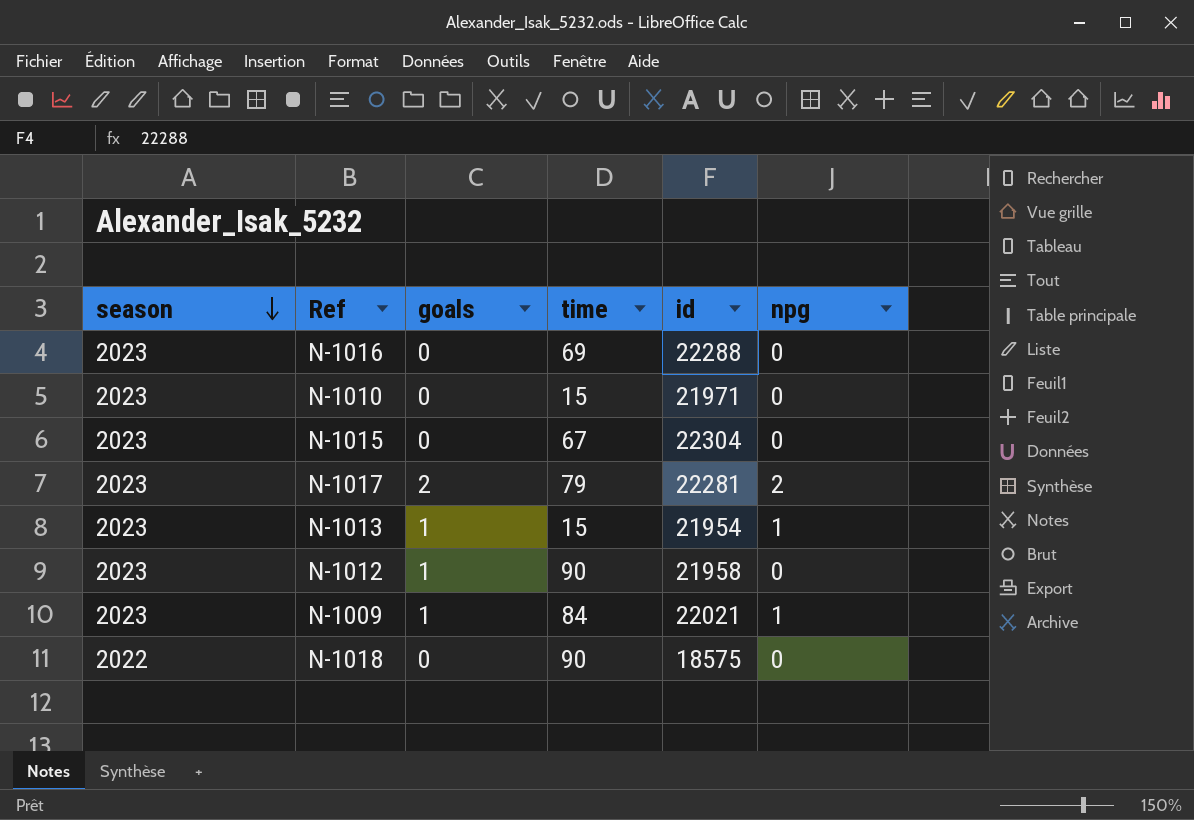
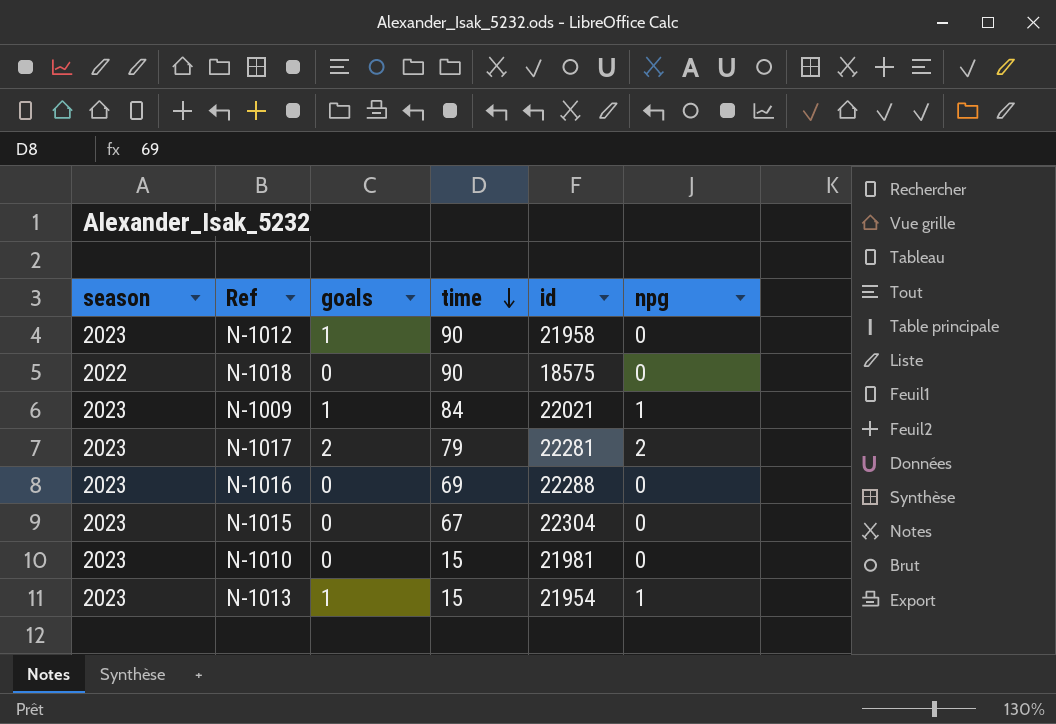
row order: season descending -> time descending
N-1010 | id: 21971 -> 21981

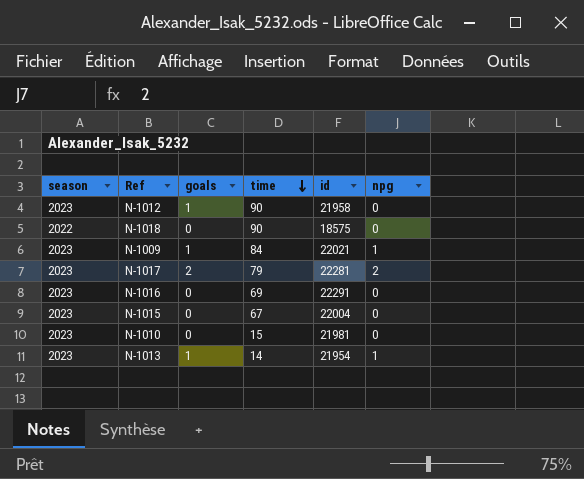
N-1016 | id: 22288 -> 22291
N-1015 | id: 22304 -> 22004
N-1013 | time: 15 -> 14

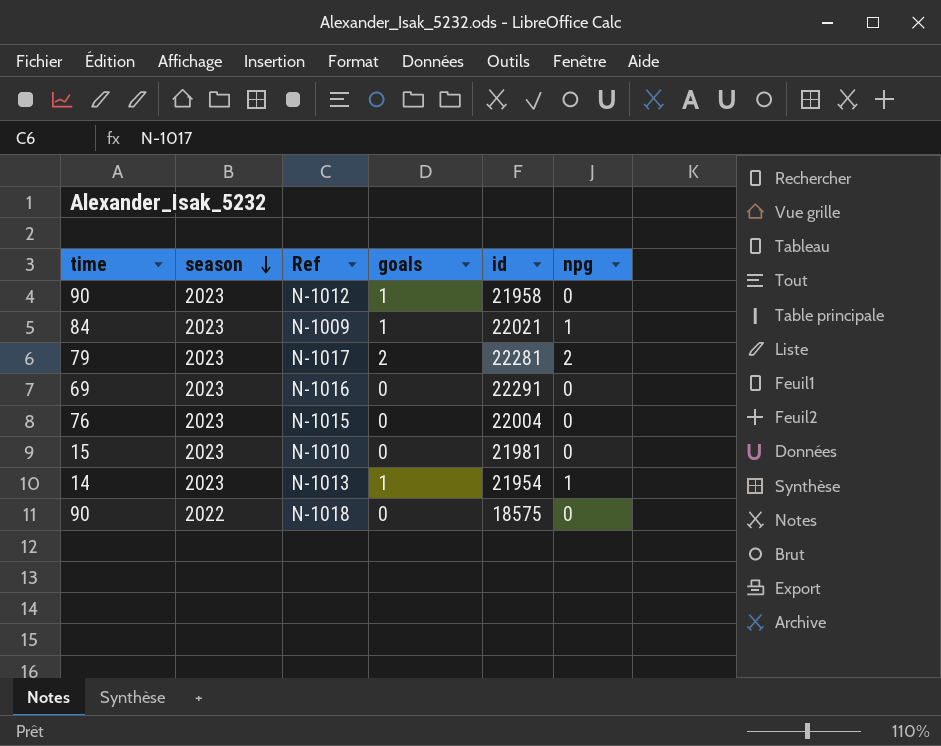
row order: time descending -> season descending
column time | position: 4 -> 1
N-1015 | time: 67 -> 76

